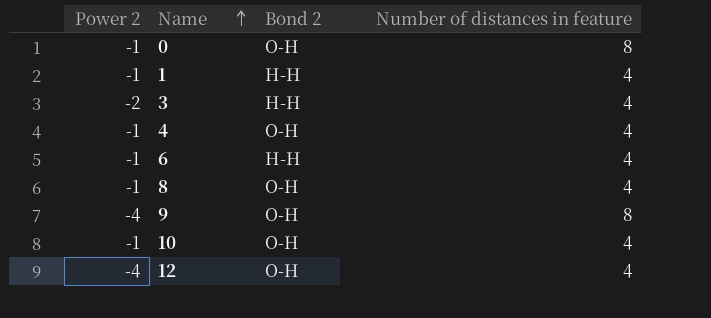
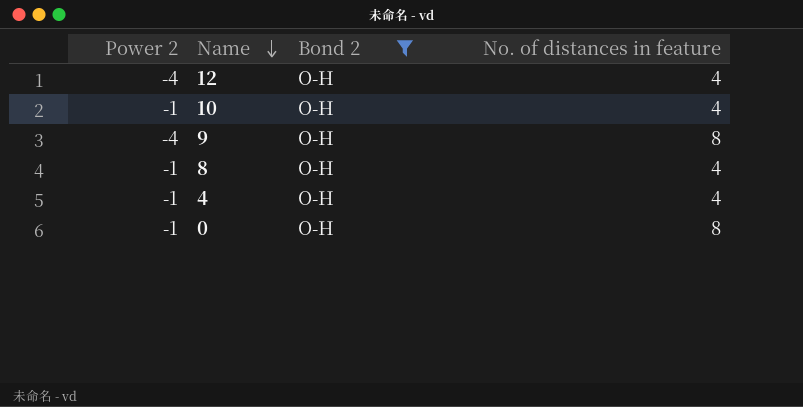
filter: none -> Bond 2 = O-H
row order: Name ascending -> Name descending
column name: Number of distances in feature -> No. of distances in feature

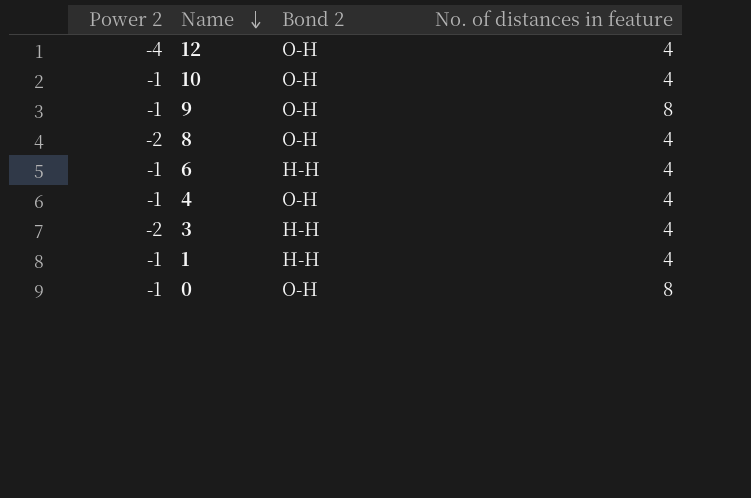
filter: Bond 2 = O-H -> none
9 | Power 2: -4 -> -1
8 | Power 2: -1 -> -2

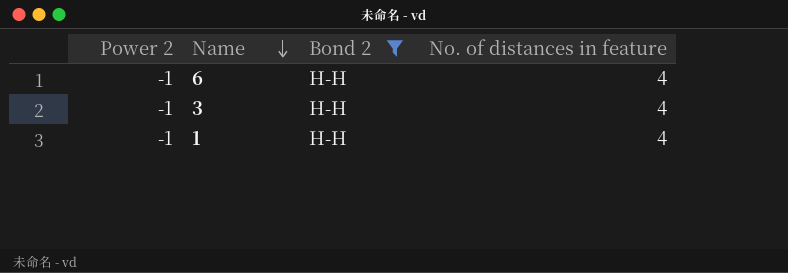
filter: none -> Bond 2 = H-H
3 | Power 2: -2 -> -1

